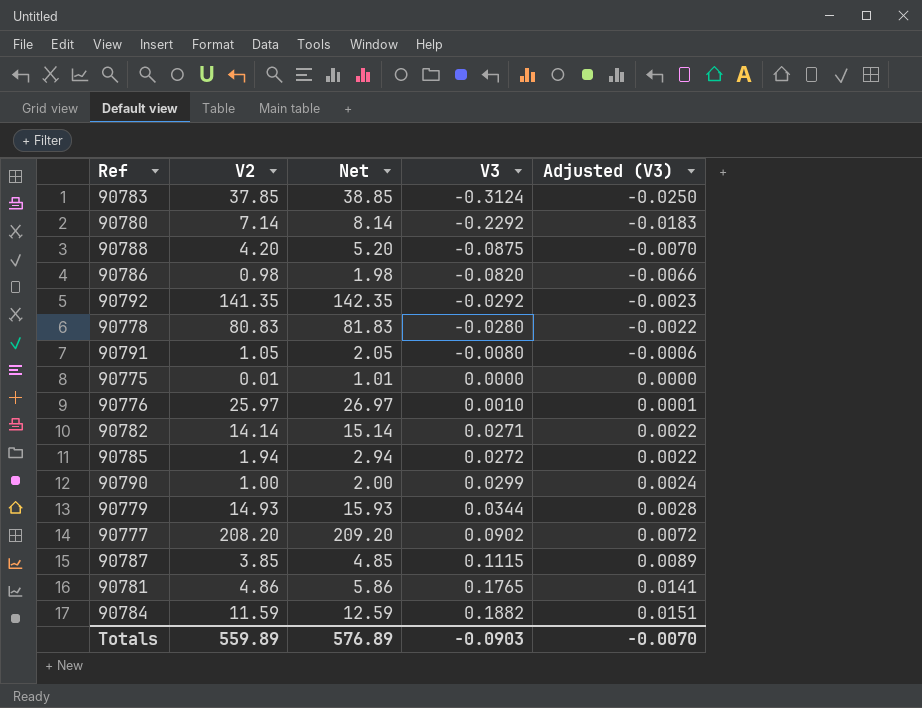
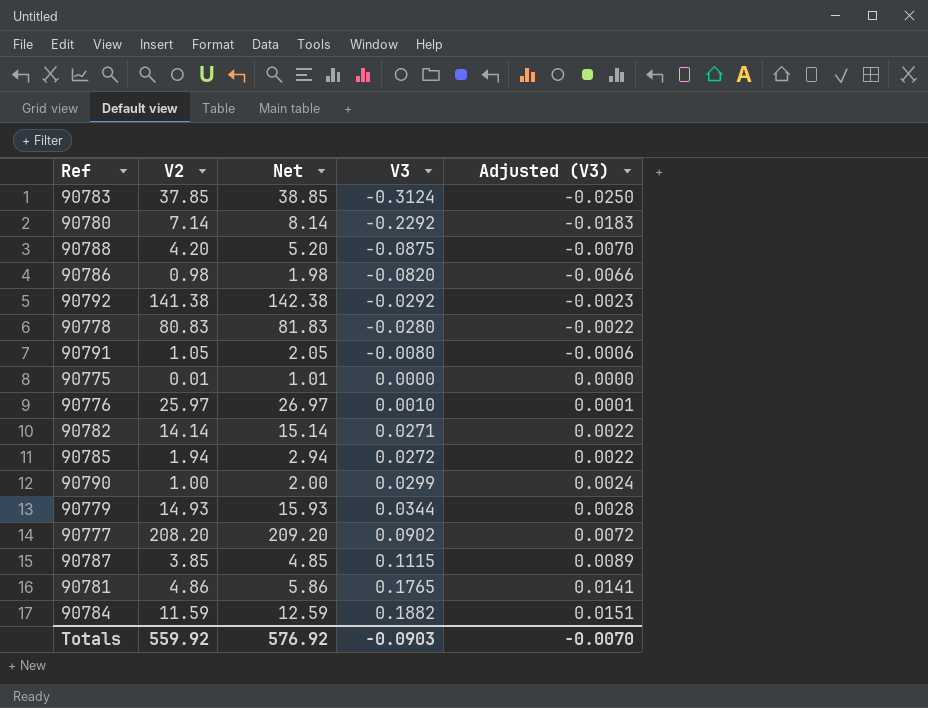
90792 | V2: 141.35 -> 141.38
90792 | Net: 142.35 -> 142.38
Totals | V2: 559.89 -> 559.92
Totals | Net: 576.89 -> 576.92

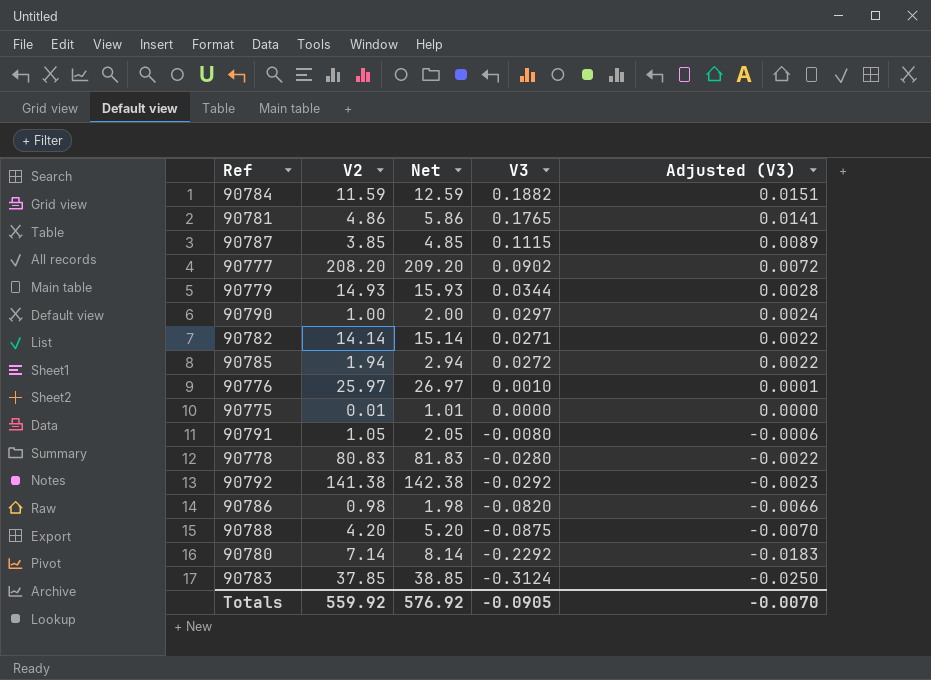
row order: V3 ascending -> Adjusted (V3) descending
90790 | V3: 0.0299 -> 0.0297
Totals | V3: -0.0903 -> -0.0905

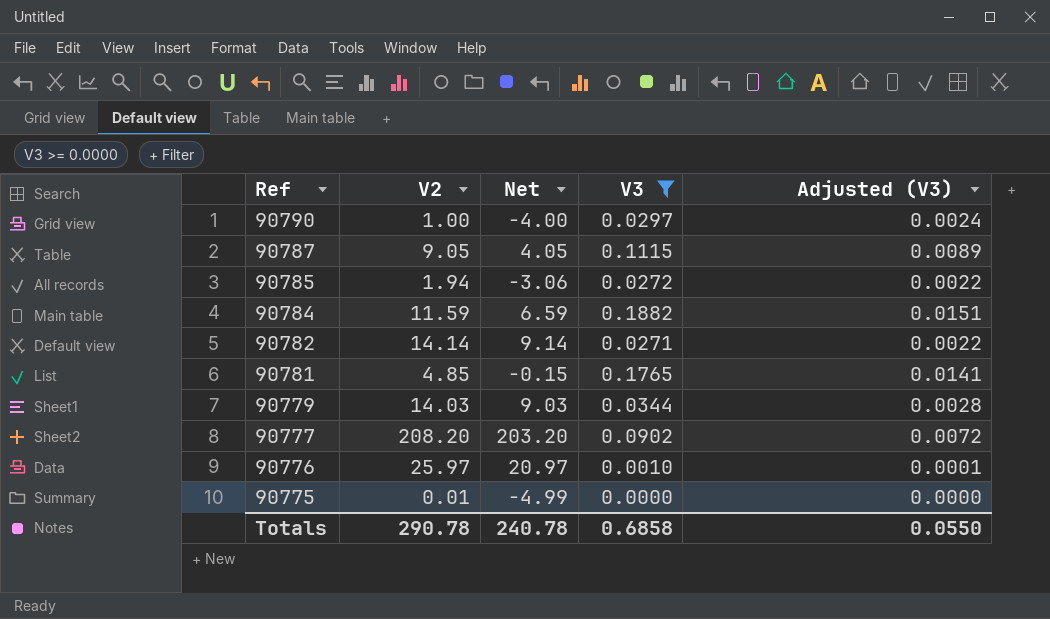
filter: none -> V3 >= 0.0000
row order: Adjusted (V3) descending -> Ref descending
column Net | formula: [V2] + 1 -> [V2] - 5
90787 | V2: 3.85 -> 9.05
90781 | V2: 4.86 -> 4.85
90779 | V2: 14.93 -> 14.03
Totals | V2: 559.92 -> 290.78
Totals | Net: 576.92 -> 240.78
Totals | V3: -0.0905 -> 0.6858
Totals | Adjusted (V3): -0.0070 -> 0.0550

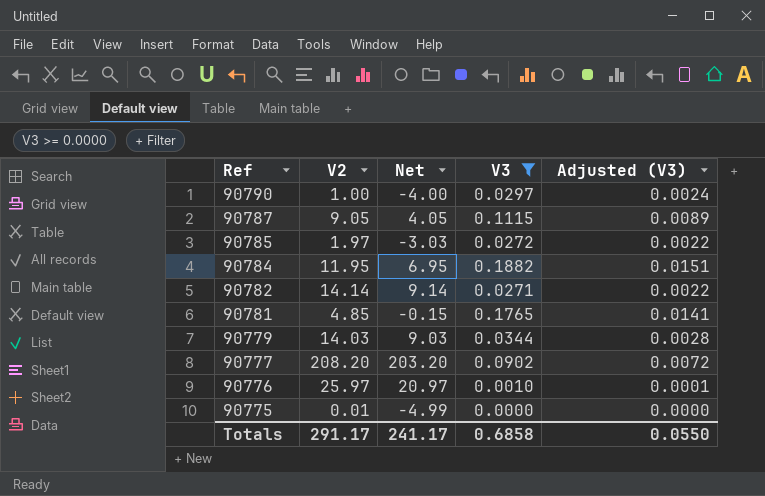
90785 | V2: 1.94 -> 1.97
90785 | Net: -3.06 -> -3.03
90784 | V2: 11.59 -> 11.95
90784 | Net: 6.59 -> 6.95
Totals | V2: 290.78 -> 291.17
Totals | Net: 240.78 -> 241.17

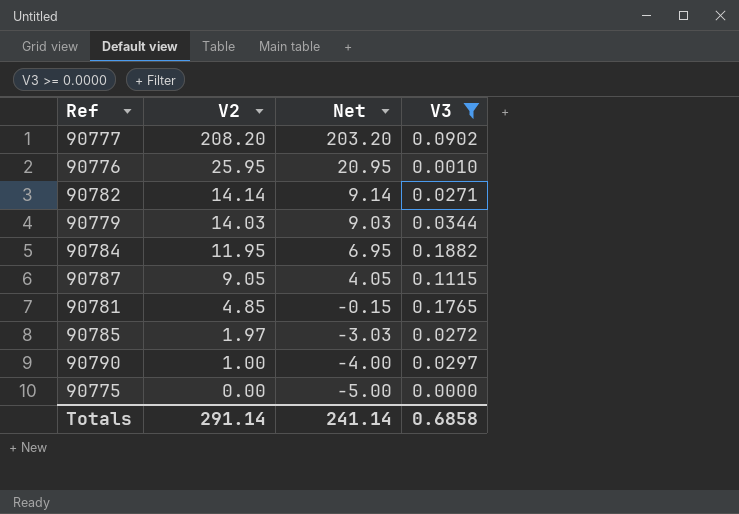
row order: Ref descending -> V2 descending
column Adjusted (V3) | formula: [V3] * 0.08 -> none
90776 | V2: 25.97 -> 25.95
90776 | Net: 20.97 -> 20.95
90775 | V2: 0.01 -> 0.00
90775 | Net: -4.99 -> -5.00
Totals | V2: 291.17 -> 291.14
Totals | Net: 241.17 -> 241.14

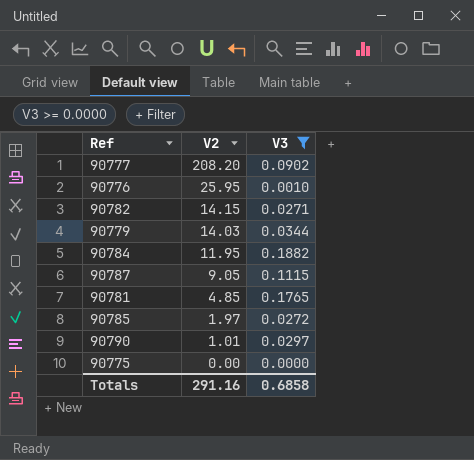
column Net | formula: [V2] - 5 -> none
90782 | V2: 14.14 -> 14.15
90790 | V2: 1.00 -> 1.01
Totals | V2: 291.14 -> 291.16

